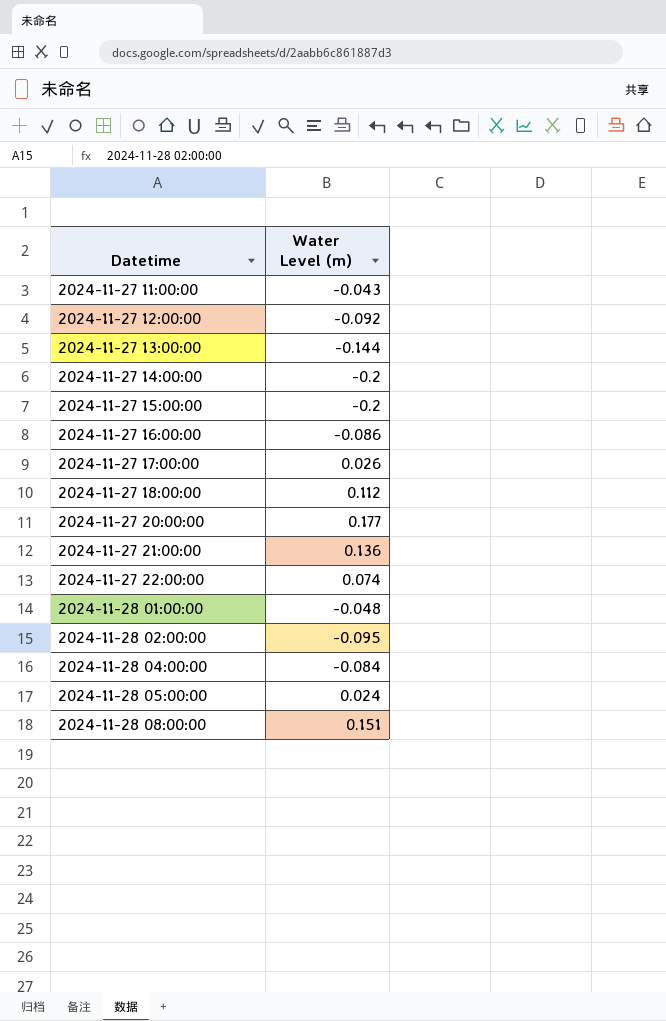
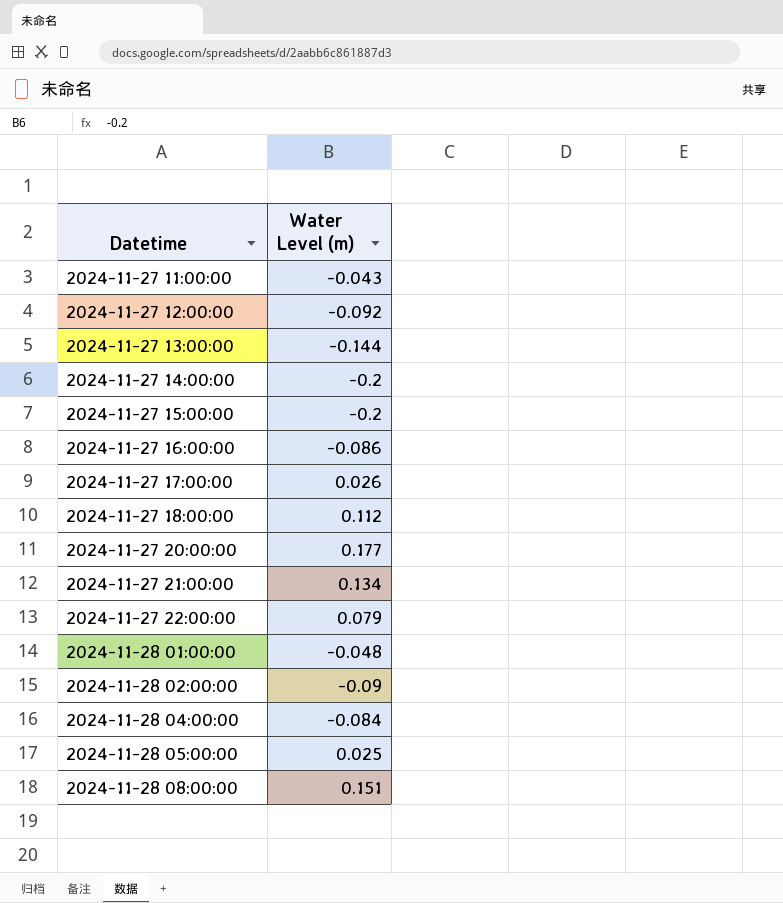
2024-11-27 21:00:00 | Water Level (m): 0.136 -> 0.134
2024-11-27 22:00:00 | Water Level (m): 0.074 -> 0.079
2024-11-28 02:00:00 | Water Level (m): -0.095 -> -0.09
2024-11-28 05:00:00 | Water Level (m): 0.024 -> 0.025

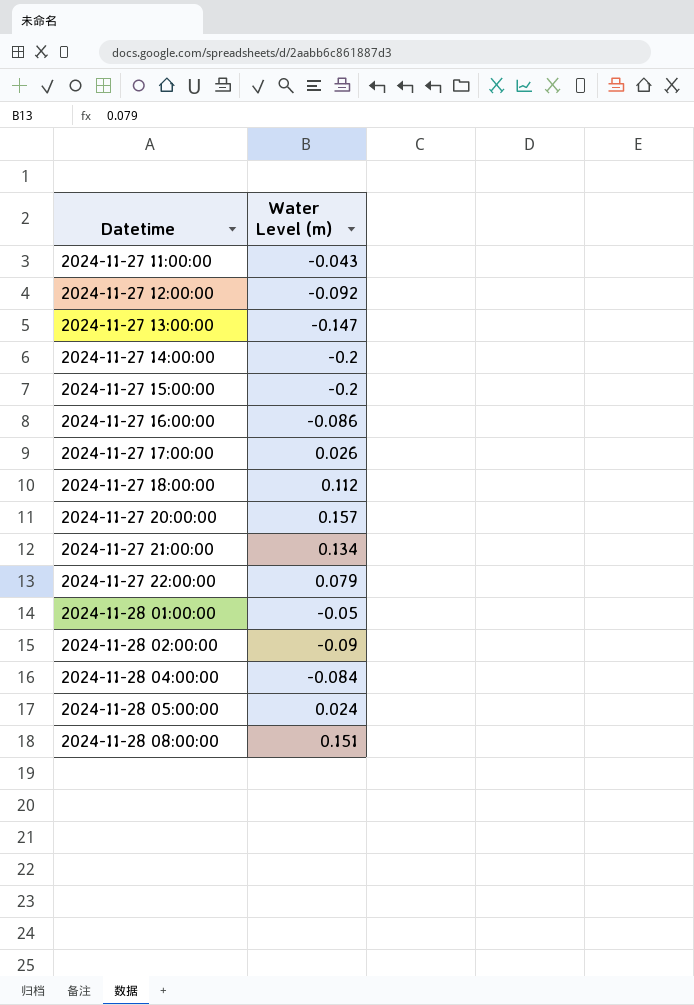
2024-11-27 13:00:00 | Water Level (m): -0.144 -> -0.147
2024-11-27 20:00:00 | Water Level (m): 0.177 -> 0.157
2024-11-28 01:00:00 | Water Level (m): -0.048 -> -0.05
2024-11-28 05:00:00 | Water Level (m): 0.025 -> 0.024

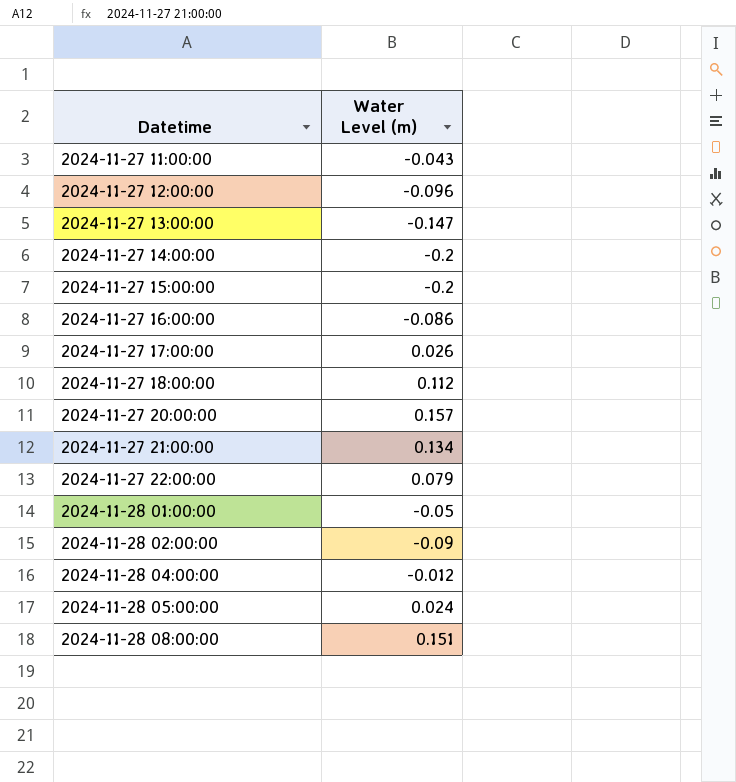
2024-11-27 12:00:00 | Water Level (m): -0.092 -> -0.096
2024-11-28 04:00:00 | Water Level (m): -0.084 -> -0.012

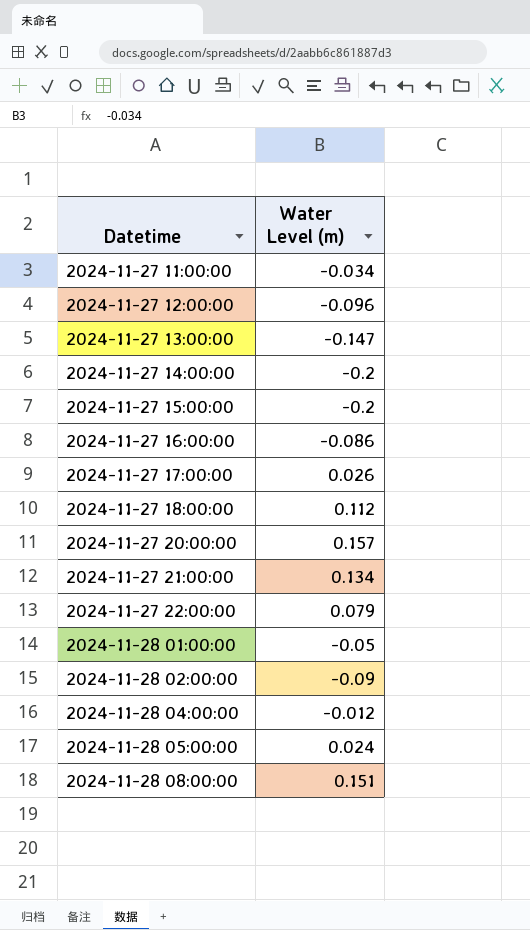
2024-11-27 11:00:00 | Water Level (m): -0.043 -> -0.034

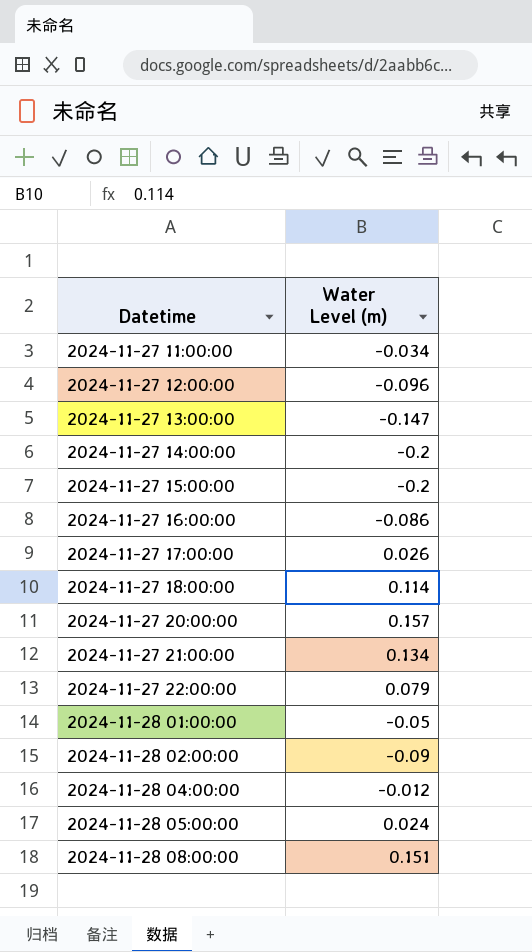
2024-11-27 18:00:00 | Water Level (m): 0.112 -> 0.114

